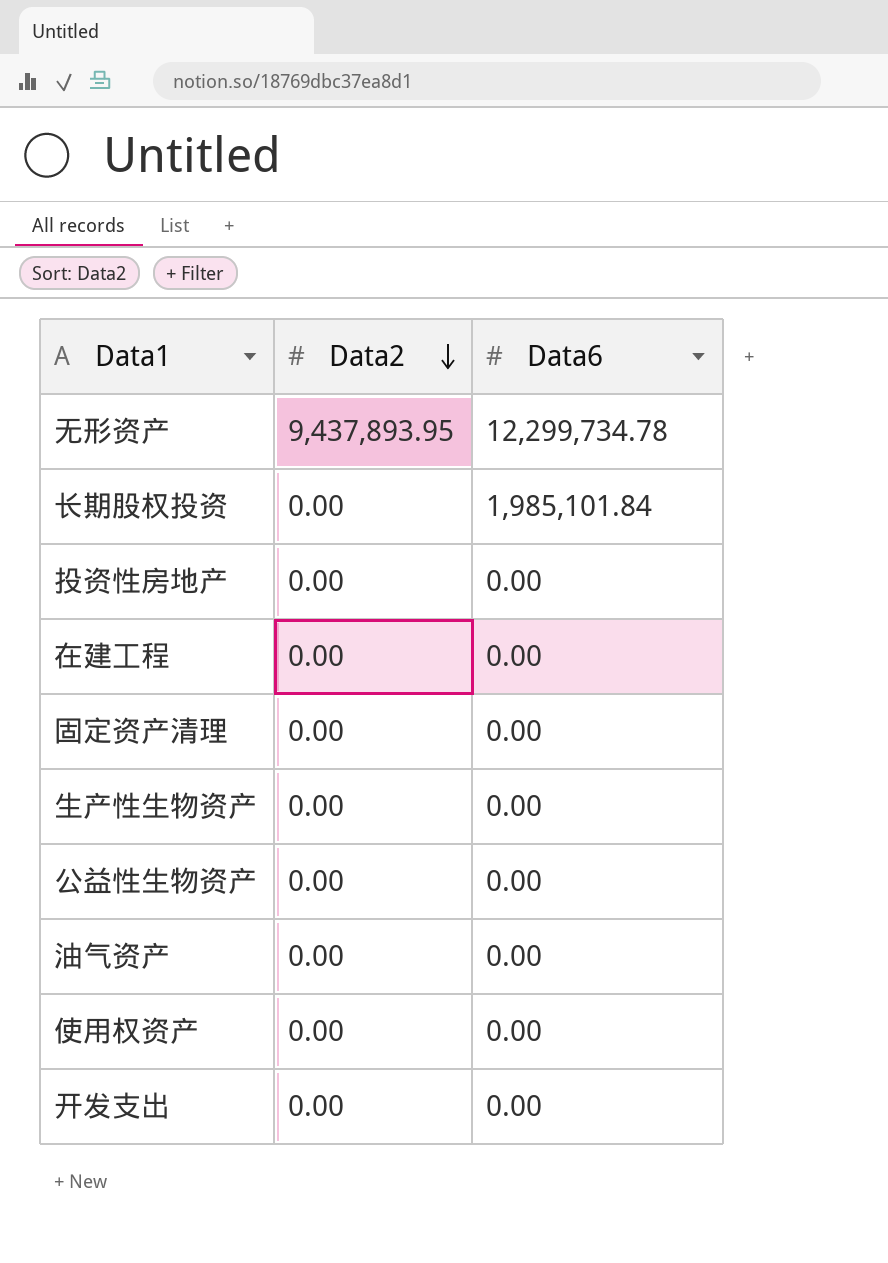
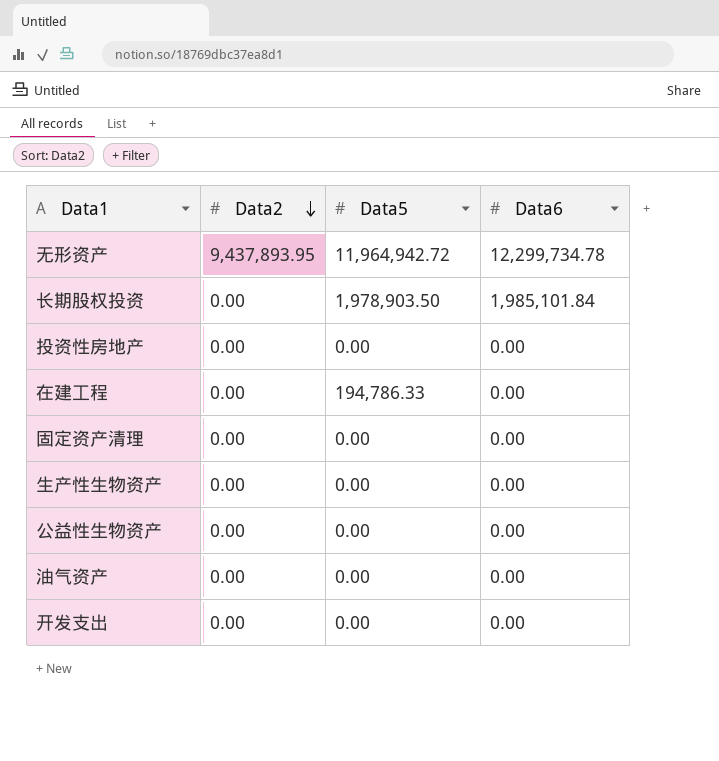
column Data5 | position: none -> 3
row 使用权资产: 0.00 | 0.00 -> none

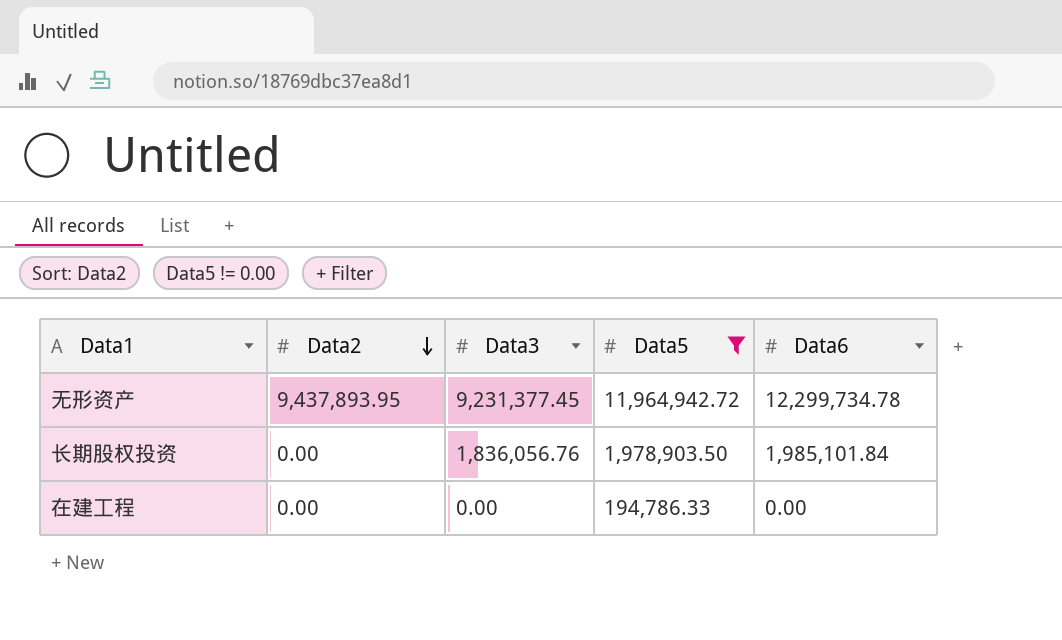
filter: none -> Data5 != 0.00
column Data3 | position: none -> 3

